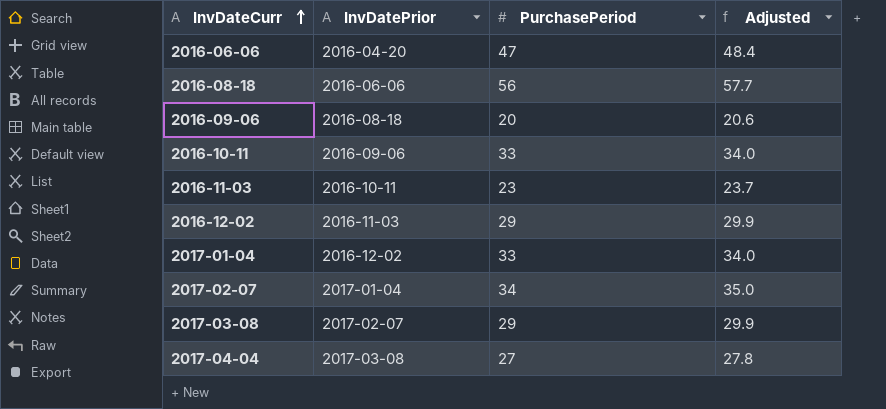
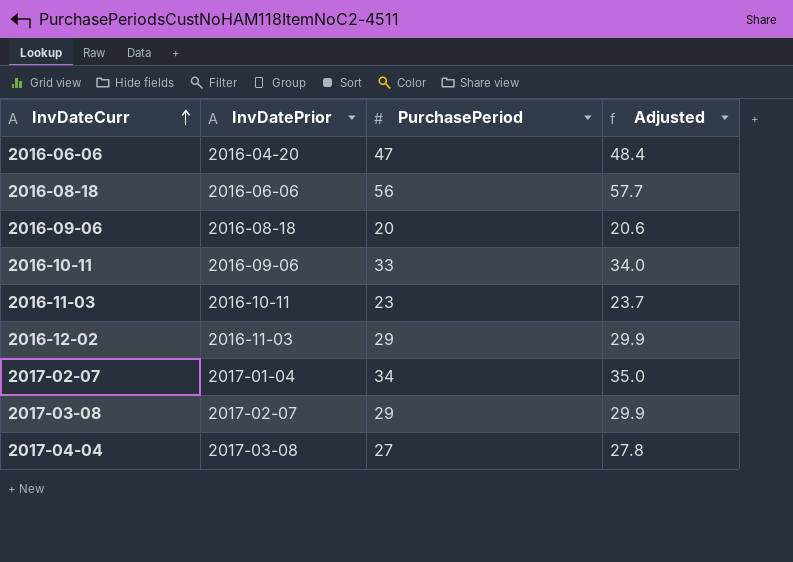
row 2017-01-04: 2016-12-02 | 33 | 34.0 -> none

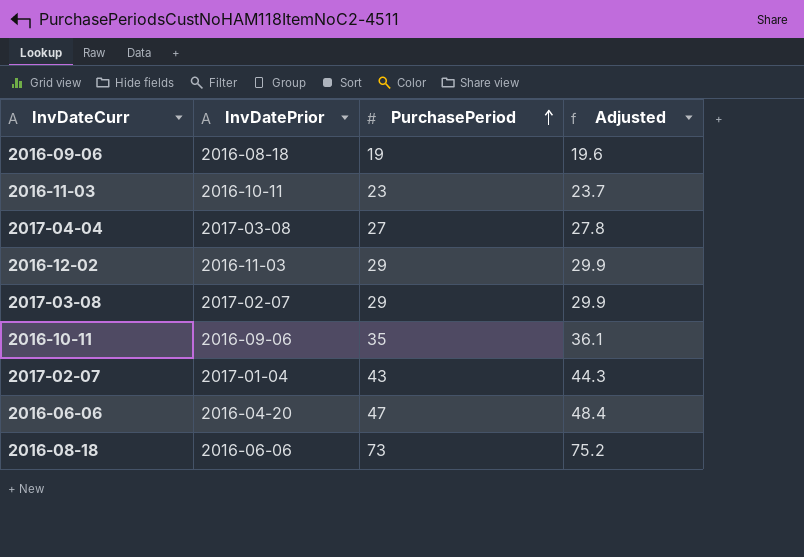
row order: InvDateCurr ascending -> PurchasePeriod ascending
2016-09-06 | PurchasePeriod: 20 -> 19
2016-09-06 | Adjusted: 20.6 -> 19.6
2016-10-11 | PurchasePeriod: 33 -> 35
2016-10-11 | Adjusted: 34.0 -> 36.1
2017-02-07 | PurchasePeriod: 34 -> 43
2017-02-07 | Adjusted: 35.0 -> 44.3
2016-08-18 | PurchasePeriod: 56 -> 73
2016-08-18 | Adjusted: 57.7 -> 75.2

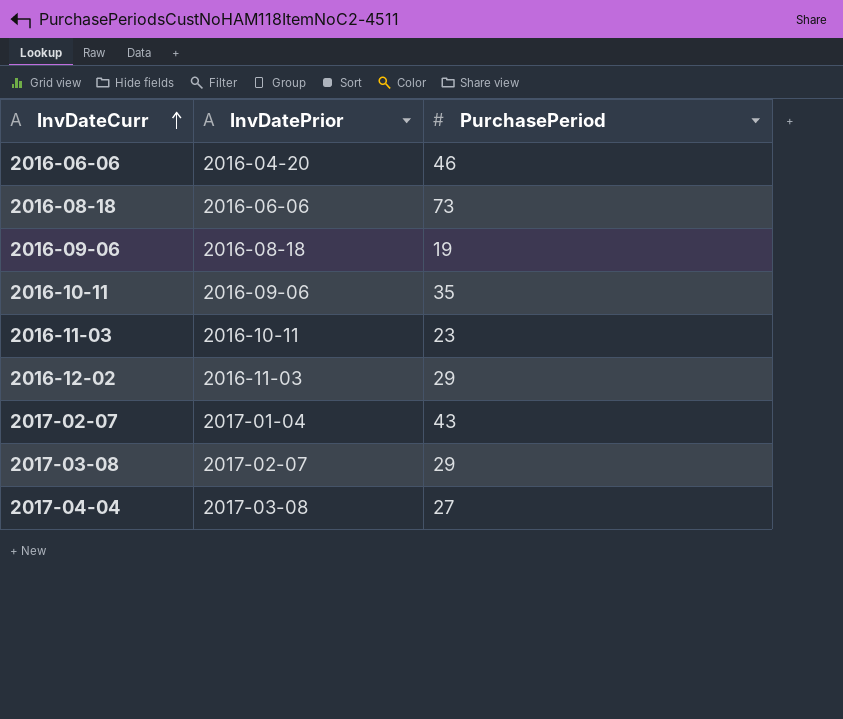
row order: PurchasePeriod ascending -> InvDateCurr ascending
column Adjusted | formula: [PurchasePeriod] * 1.03 -> none
2016-06-06 | PurchasePeriod: 47 -> 46

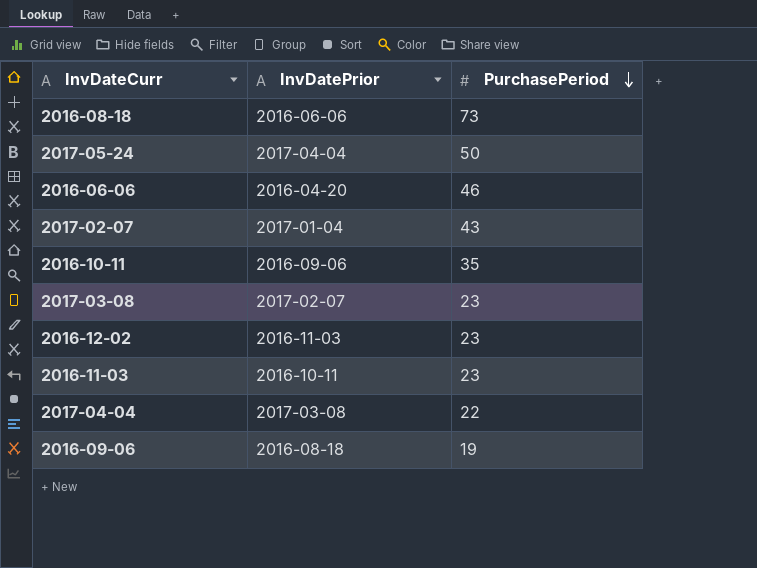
row order: InvDateCurr ascending -> PurchasePeriod descending
row 2017-05-24: none -> 2017-04-04 | 50
2017-03-08 | PurchasePeriod: 29 -> 23
2016-12-02 | PurchasePeriod: 29 -> 23
2017-04-04 | PurchasePeriod: 27 -> 22

